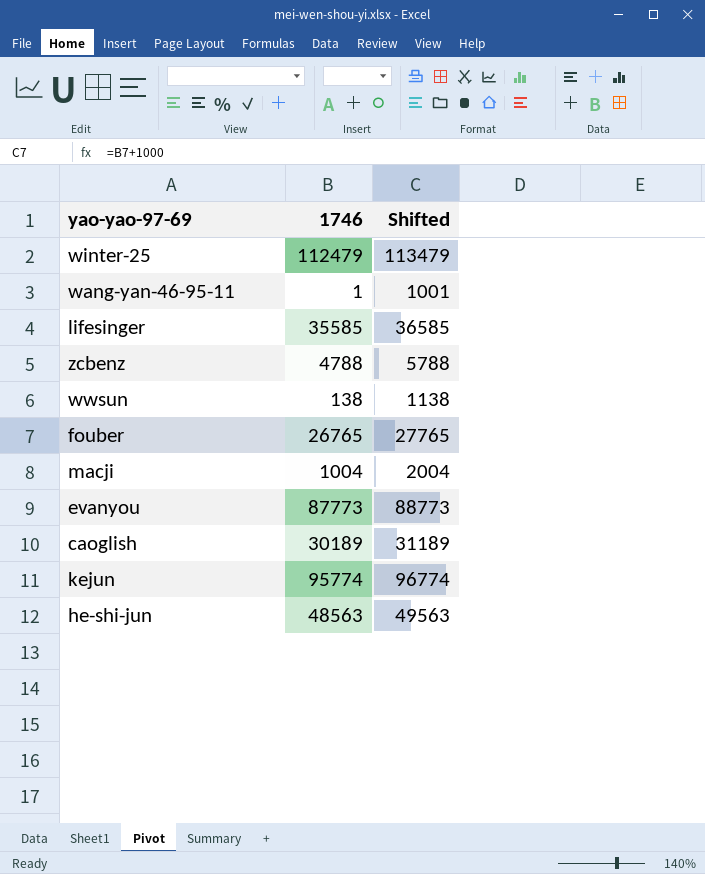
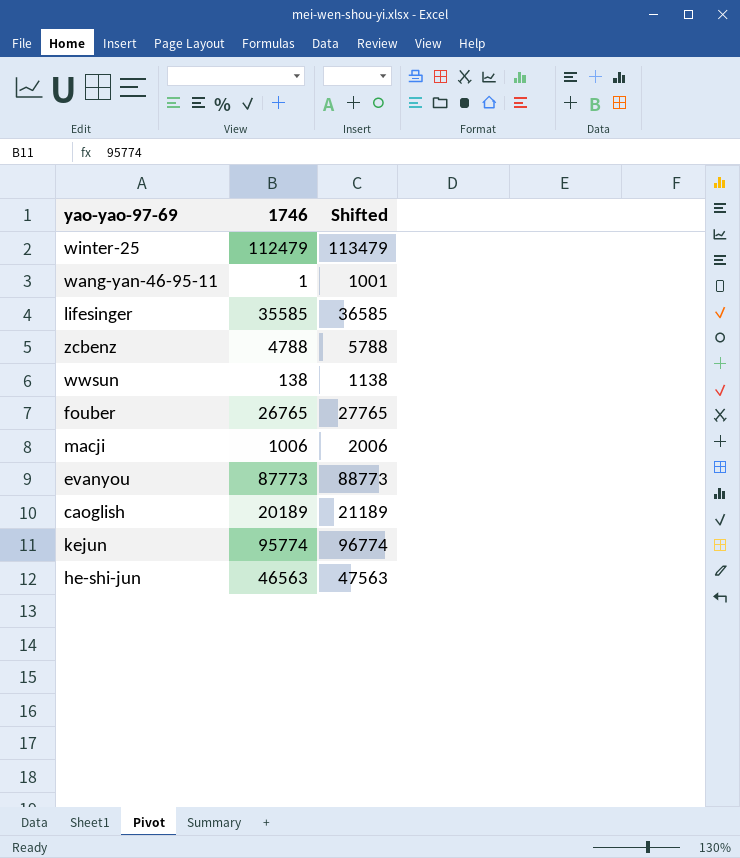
macji | 1746: 1004 -> 1006
macji | Shifted: 2004 -> 2006
caoglish | 1746: 30189 -> 20189
caoglish | Shifted: 31189 -> 21189
he-shi-jun | 1746: 48563 -> 46563
he-shi-jun | Shifted: 49563 -> 47563

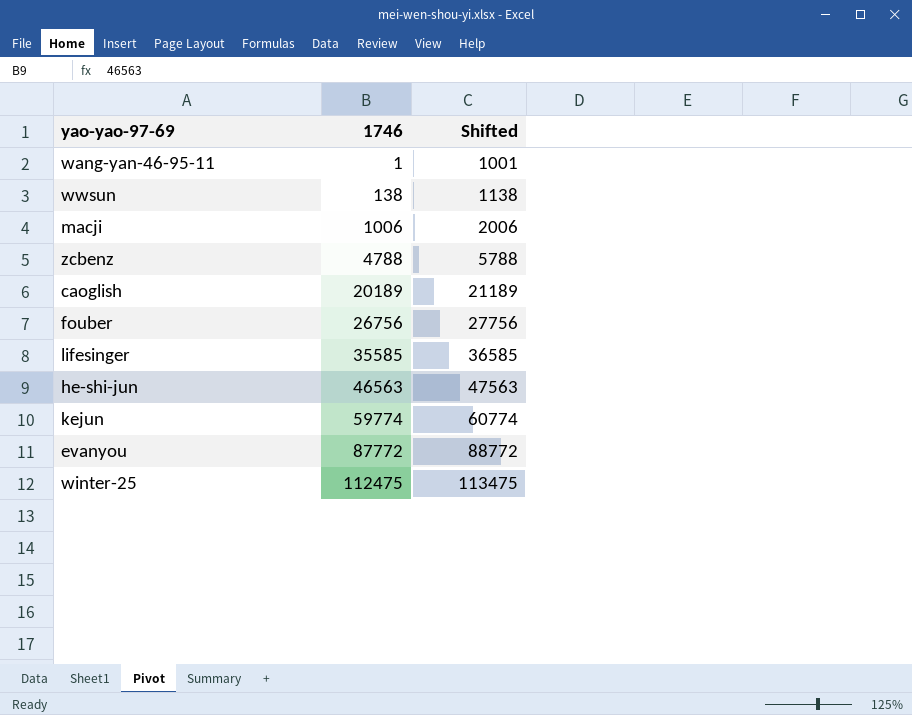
row order: none -> 1746 ascending
fouber | 1746: 26765 -> 26756
fouber | Shifted: 27765 -> 27756
kejun | 1746: 95774 -> 59774
kejun | Shifted: 96774 -> 60774
evanyou | 1746: 87773 -> 87772
evanyou | Shifted: 88773 -> 88772
winter-25 | 1746: 112479 -> 112475
winter-25 | Shifted: 113479 -> 113475

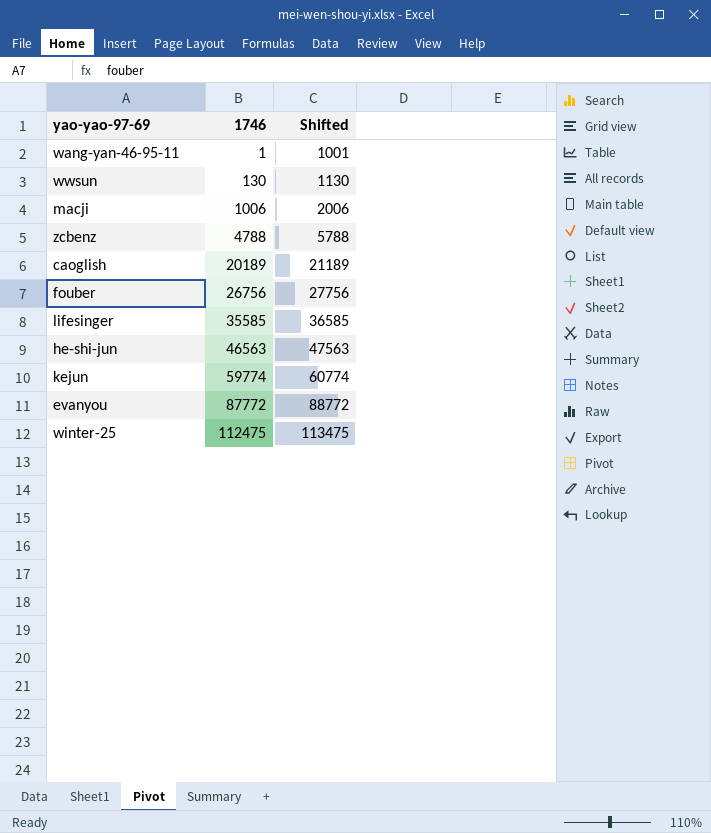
wwsun | 1746: 138 -> 130
wwsun | Shifted: 1138 -> 1130

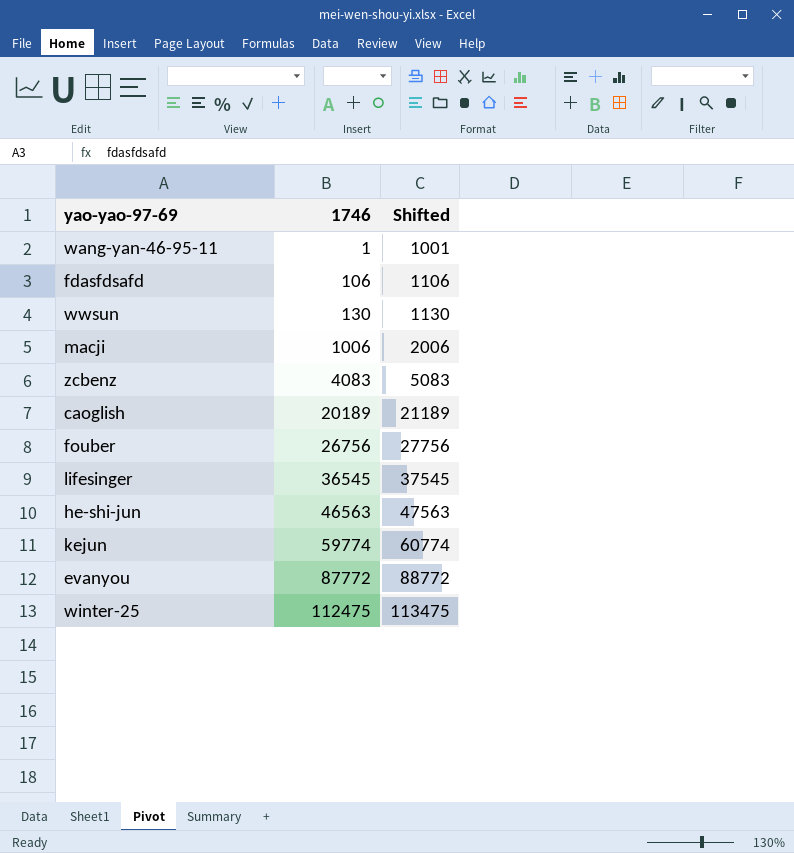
row fdasfdsafd: none -> 106 | 1106
zcbenz | 1746: 4788 -> 4083
zcbenz | Shifted: 5788 -> 5083
lifesinger | 1746: 35585 -> 36545
lifesinger | Shifted: 36585 -> 37545

